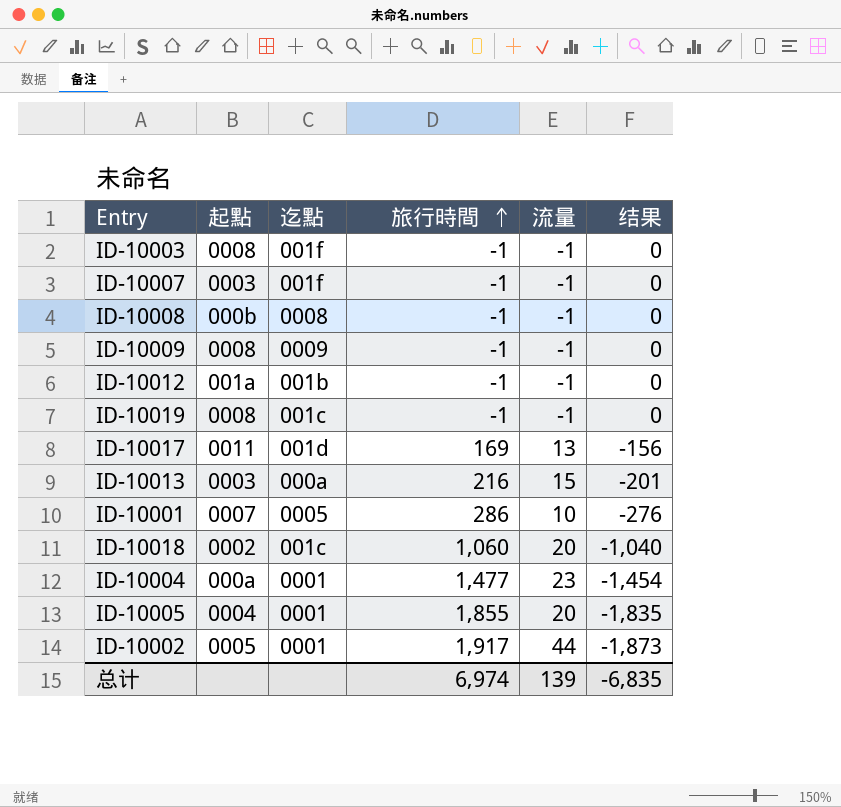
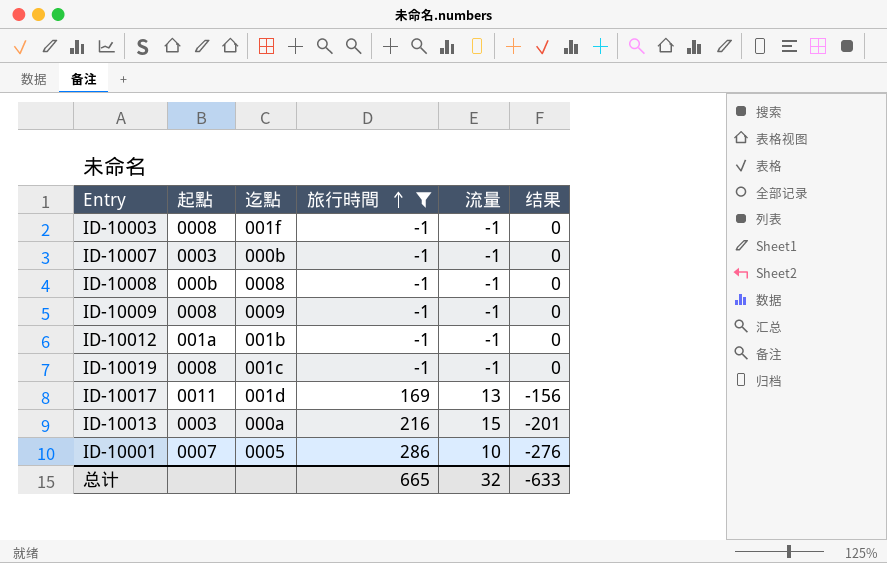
filter: none -> 旅行時間 <= 286
ID-10007 | 迄點: 001f -> 000b
总计 | 旅行時間: 6,974 -> 665
总计 | 流量: 139 -> 32
总计 | 结果: -6,835 -> -633

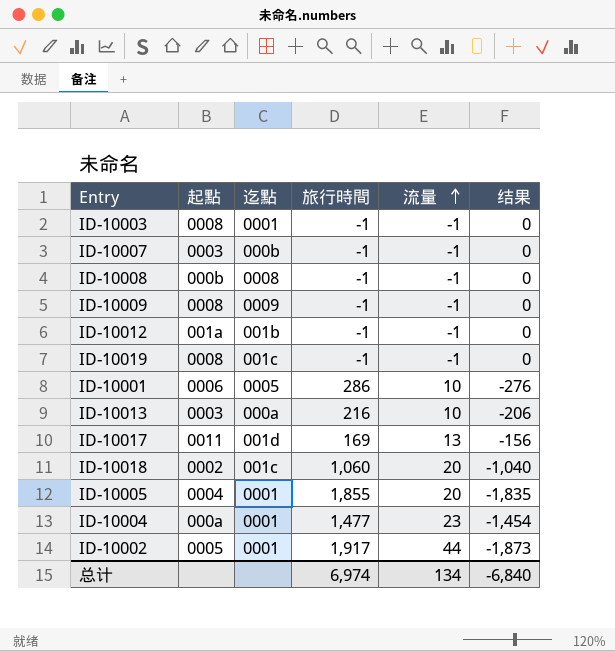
filter: 旅行時間 <= 286 -> none
row order: 旅行時間 ascending -> 流量 ascending
ID-10003 | 迄點: 001f -> 0001
ID-10001 | 起點: 0007 -> 0006
ID-10013 | 流量: 15 -> 10
ID-10013 | 结果: -201 -> -206
总计 | 旅行時間: 665 -> 6,974
总计 | 流量: 32 -> 134
总计 | 结果: -633 -> -6,840

